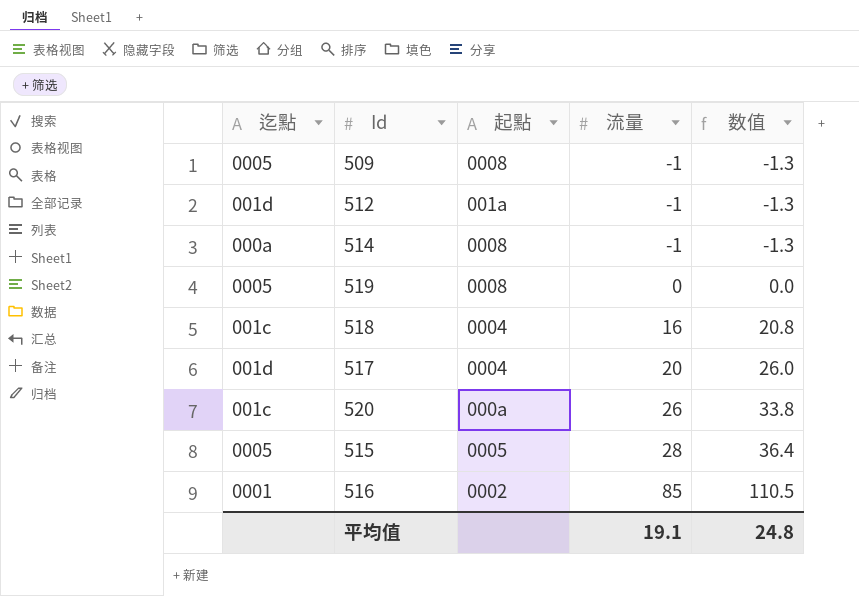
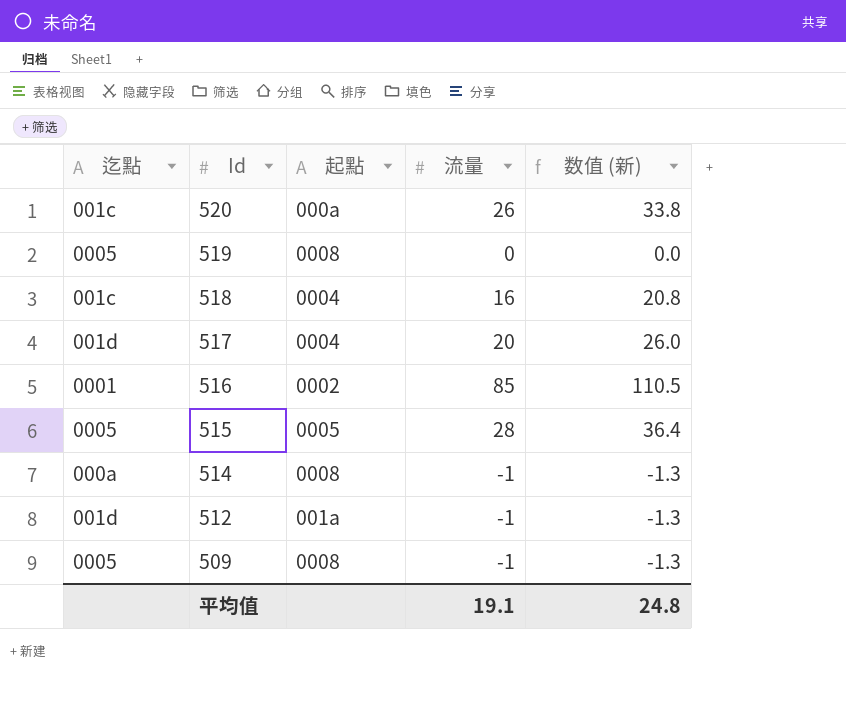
row order: 流量 ascending -> Id descending
column name: 数值 -> 数值 (新)

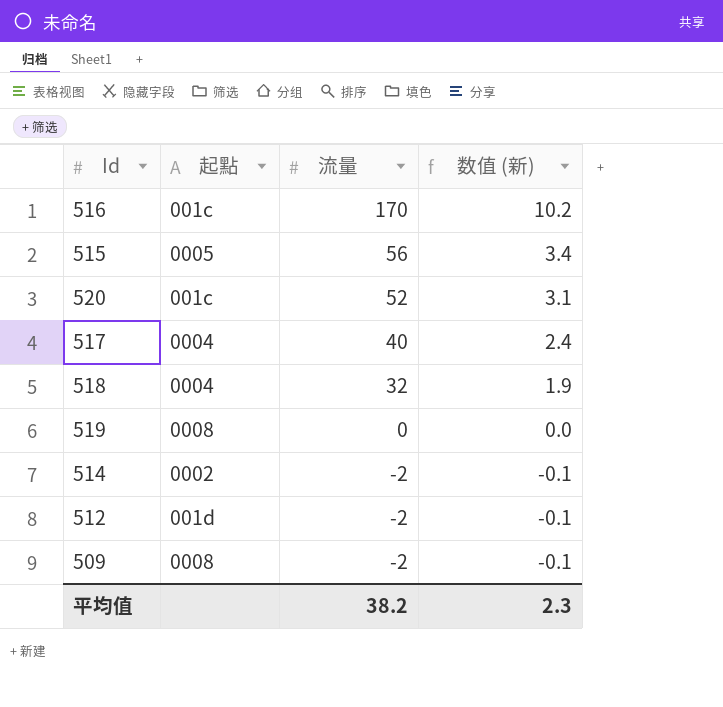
row order: Id descending -> 流量 descending
column 迄點 | position: 1 -> none
column 数值 (新) | formula: [流量] * 1.3 -> [流量] * 0.06
516 | 起點: 0002 -> 001c
516 | 流量: 85 -> 170
515 | 流量: 28 -> 56
520 | 起點: 000a -> 001c
520 | 流量: 26 -> 52
517 | 流量: 20 -> 40
518 | 流量: 16 -> 32
514 | 起點: 0008 -> 0002
514 | 流量: -1 -> -2
512 | 起點: 001a -> 001d
512 | 流量: -1 -> -2
509 | 流量: -1 -> -2
平均值 | 流量: 19.1 -> 38.2
平均值 | 数值 (新): 24.8 -> 2.3

